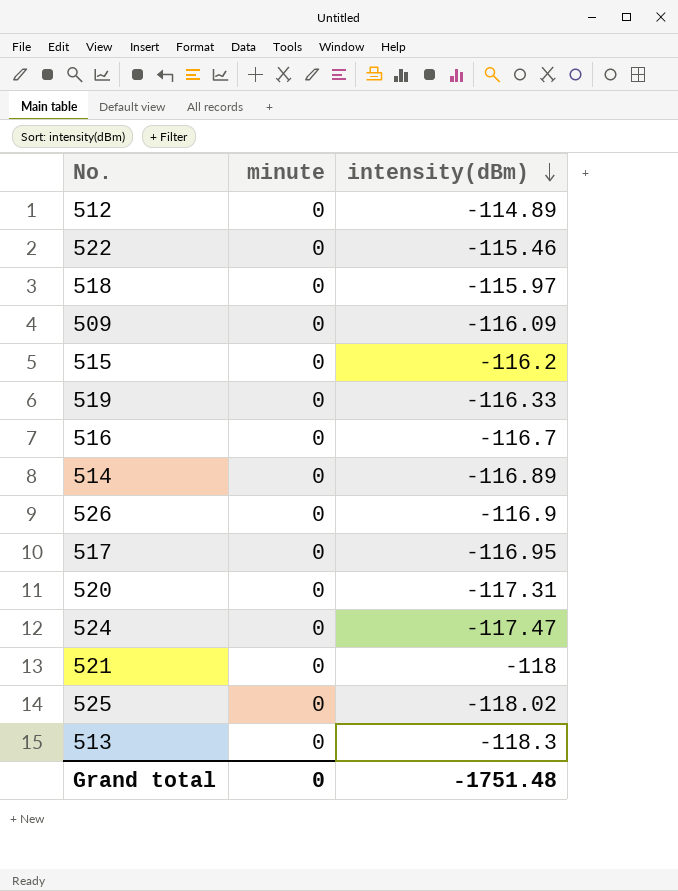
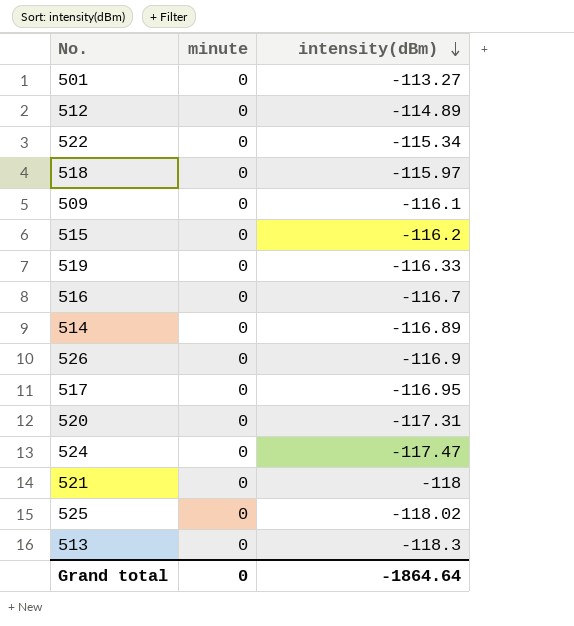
row 501: none -> 0 | -113.27
522 | intensity(dBm): -115.46 -> -115.34
509 | intensity(dBm): -116.09 -> -116.1
Grand total | intensity(dBm): -1751.48 -> -1864.64

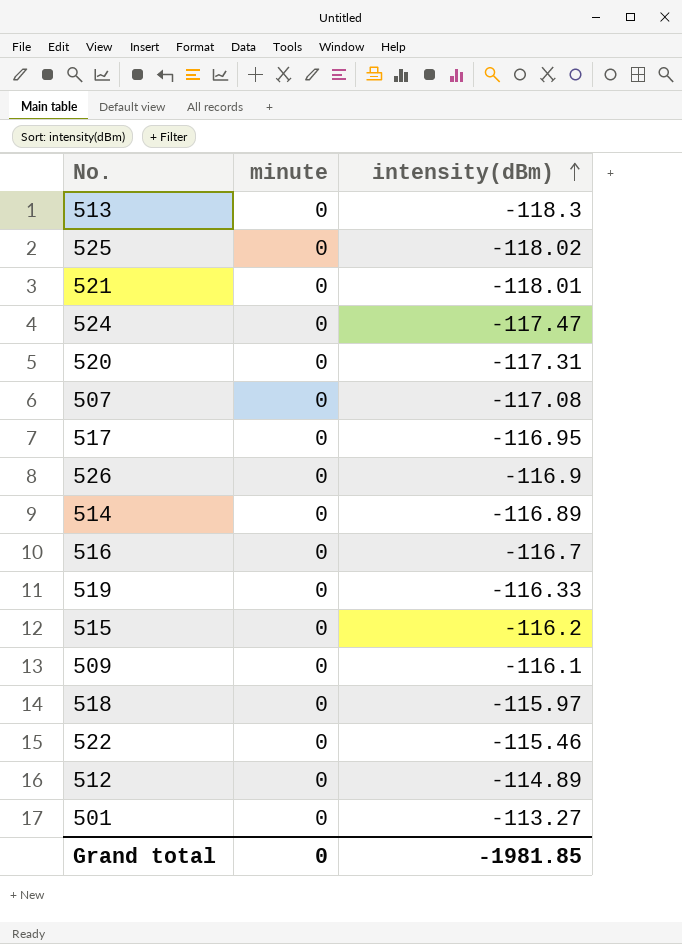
row order: intensity(dBm) descending -> intensity(dBm) ascending
521 | intensity(dBm): -118 -> -118.01
row 507: none -> 0 | -117.08
522 | intensity(dBm): -115.34 -> -115.46
Grand total | intensity(dBm): -1864.64 -> -1981.85

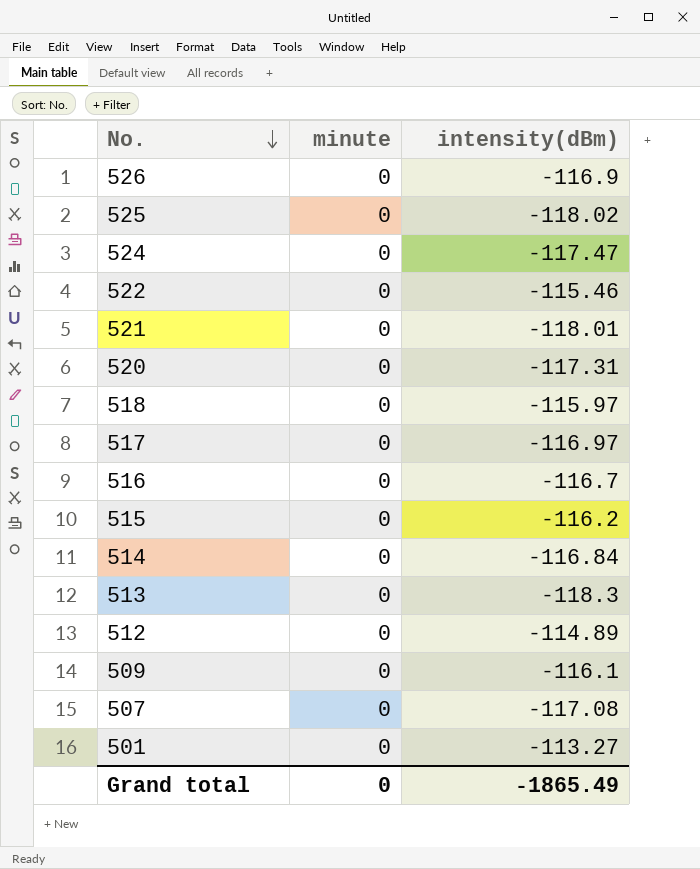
row order: intensity(dBm) ascending -> No. descending
row 519: 0 | -116.33 -> none
517 | intensity(dBm): -116.95 -> -116.97
514 | intensity(dBm): -116.89 -> -116.84
Grand total | intensity(dBm): -1981.85 -> -1865.49

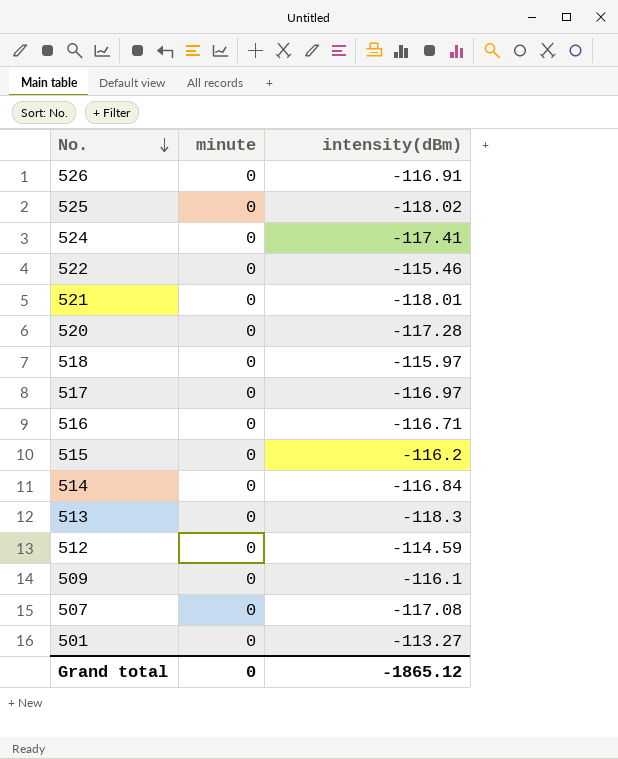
526 | intensity(dBm): -116.9 -> -116.91
524 | intensity(dBm): -117.47 -> -117.41
520 | intensity(dBm): -117.31 -> -117.28
516 | intensity(dBm): -116.7 -> -116.71
512 | intensity(dBm): -114.89 -> -114.59
Grand total | intensity(dBm): -1865.49 -> -1865.12

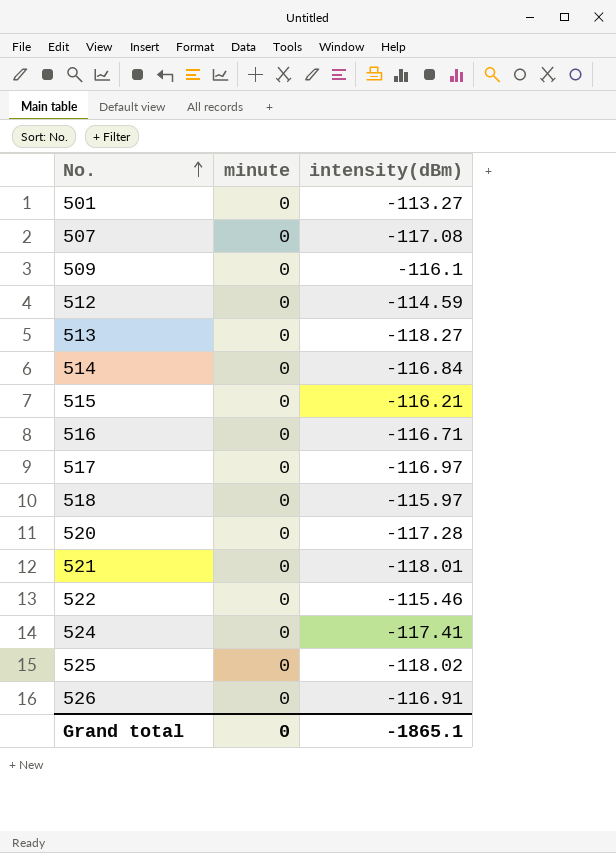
row order: No. descending -> No. ascending
513 | intensity(dBm): -118.3 -> -118.27
515 | intensity(dBm): -116.2 -> -116.21
Grand total | intensity(dBm): -1865.12 -> -1865.1

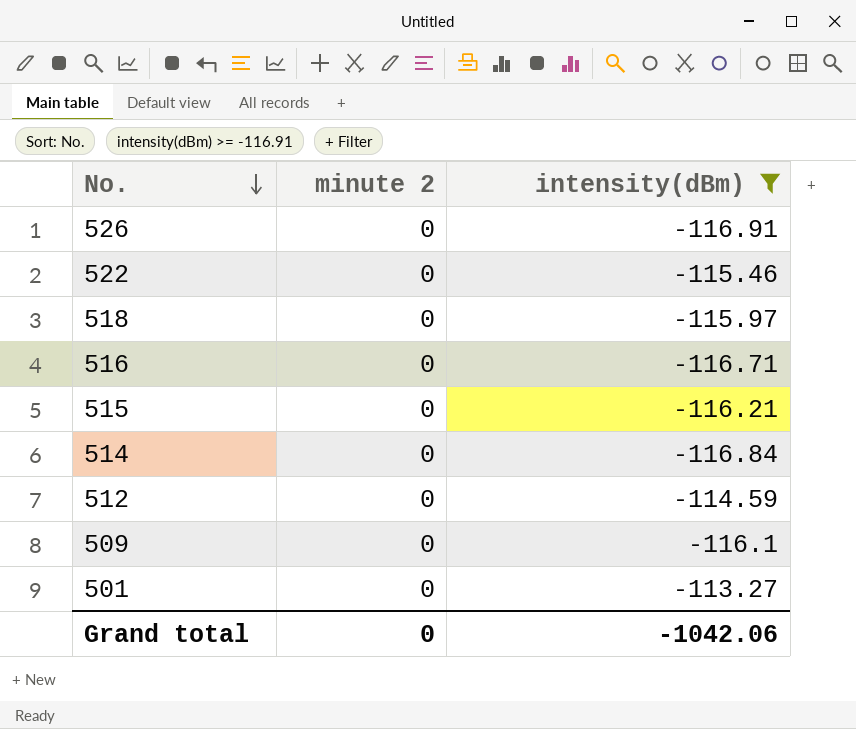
filter: none -> intensity(dBm) >= -116.91
row order: No. ascending -> No. descending
column name: minute -> minute 2
Grand total | intensity(dBm): -1865.1 -> -1042.06

